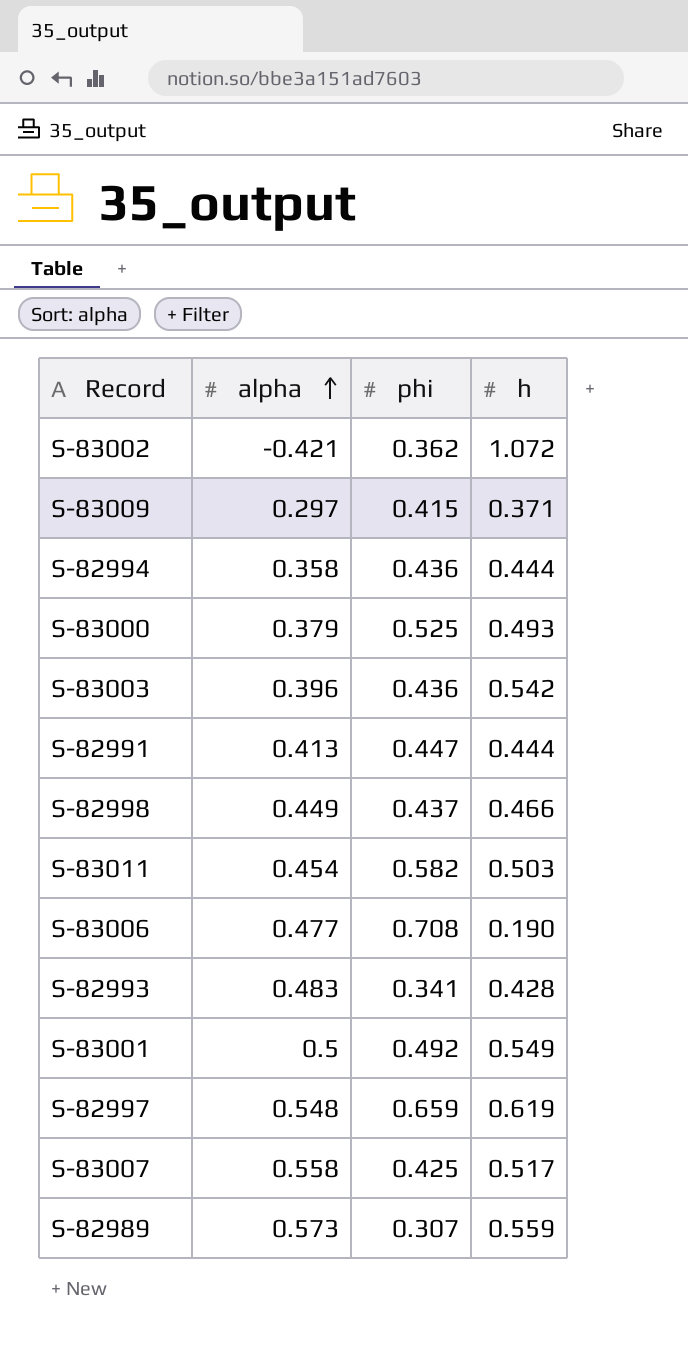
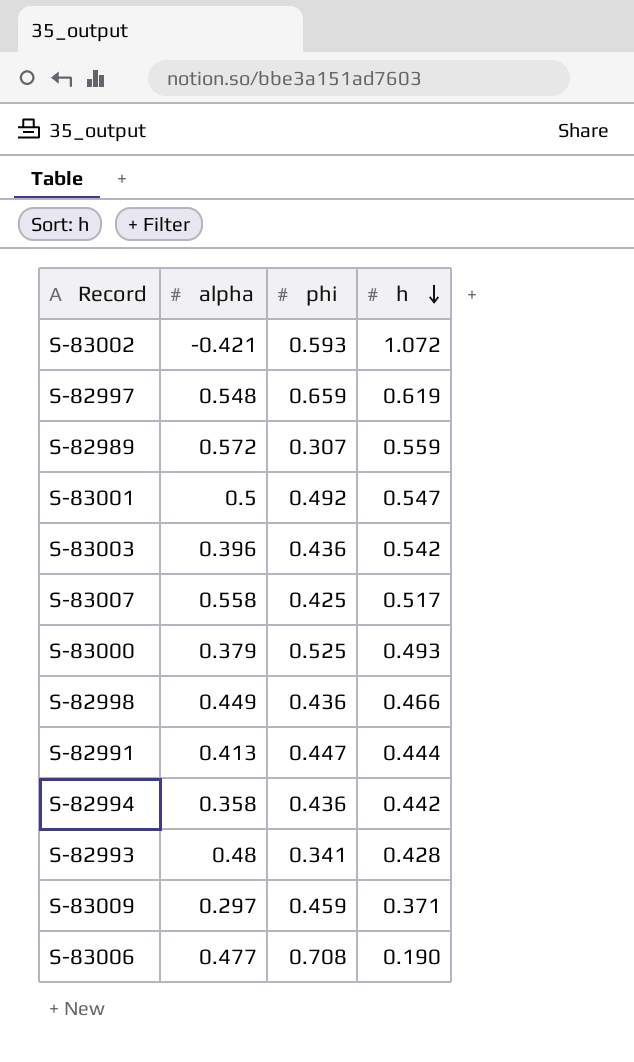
row order: alpha ascending -> h descending
row S-83011: 0.454 | 0.582 | 0.503 -> none
S-83002 | phi: 0.362 -> 0.593
S-82989 | alpha: 0.573 -> 0.572
S-83001 | h: 0.549 -> 0.547
S-82998 | phi: 0.437 -> 0.436
S-82994 | h: 0.444 -> 0.442
S-82993 | alpha: 0.483 -> 0.48
S-83009 | phi: 0.415 -> 0.459

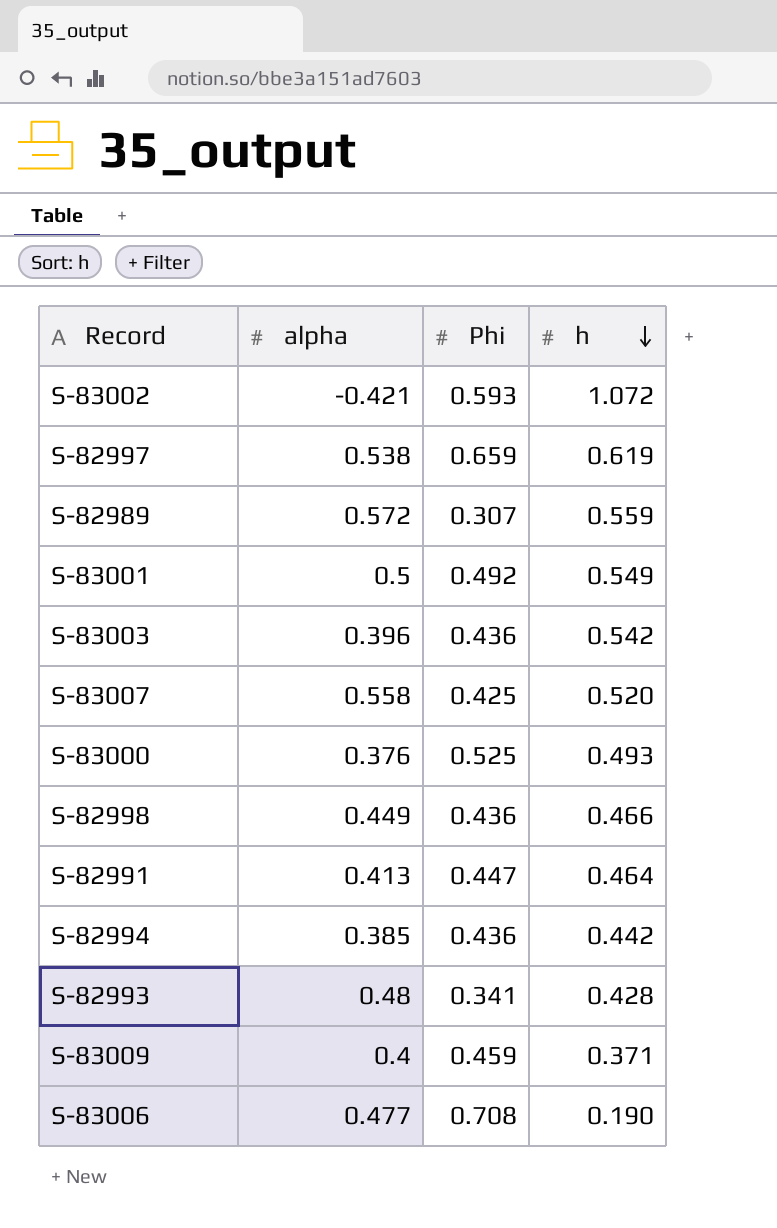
column name: phi -> Phi
S-82997 | alpha: 0.548 -> 0.538
S-83001 | h: 0.547 -> 0.549
S-83007 | h: 0.517 -> 0.520
S-83000 | alpha: 0.379 -> 0.376
S-82991 | h: 0.444 -> 0.464
S-82994 | alpha: 0.358 -> 0.385
S-83009 | alpha: 0.297 -> 0.4

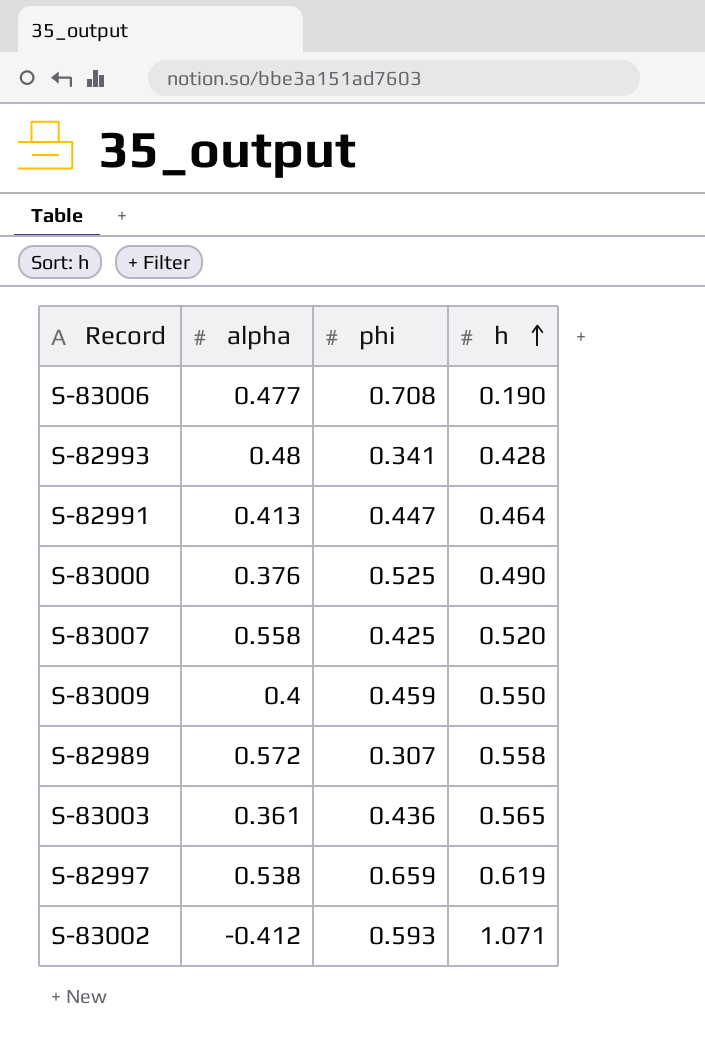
row order: h descending -> h ascending
column name: Phi -> phi
row S-83001: 0.5 | 0.492 | 0.549 -> none
row S-82998: 0.449 | 0.436 | 0.466 -> none
row S-82994: 0.385 | 0.436 | 0.442 -> none
S-83000 | h: 0.493 -> 0.490
S-83009 | h: 0.371 -> 0.550
S-82989 | h: 0.559 -> 0.558
S-83003 | alpha: 0.396 -> 0.361
S-83003 | h: 0.542 -> 0.565
S-83002 | alpha: -0.421 -> -0.412
S-83002 | h: 1.072 -> 1.071

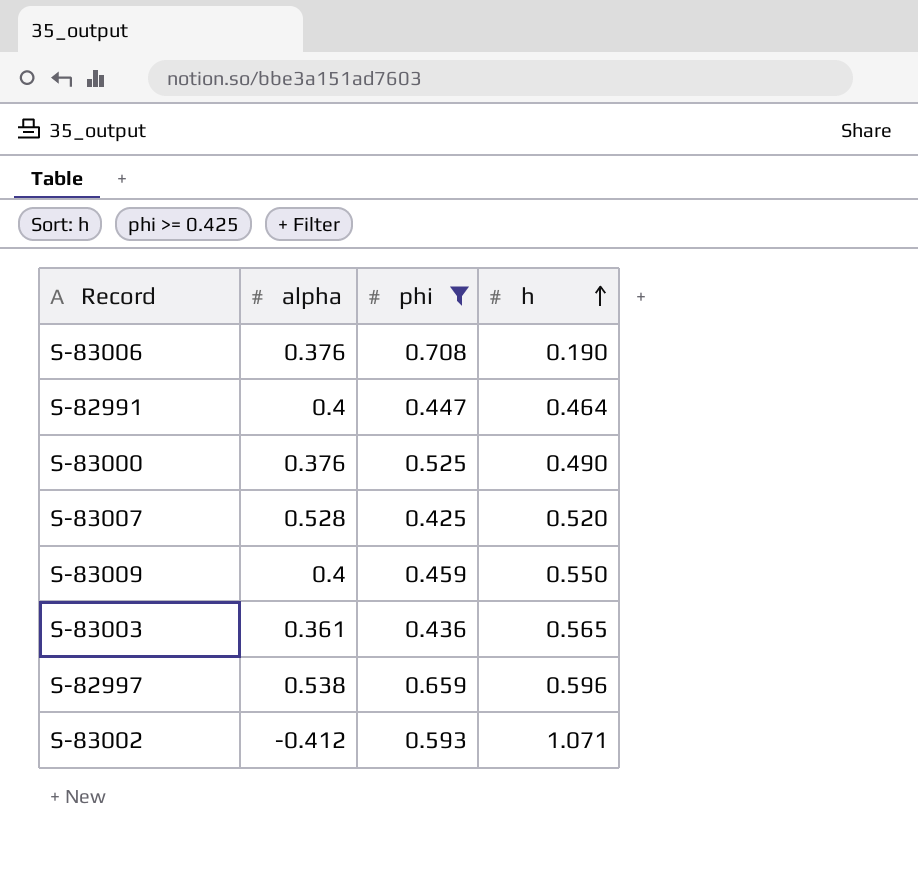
filter: none -> phi >= 0.425
S-83006 | alpha: 0.477 -> 0.376
S-82991 | alpha: 0.413 -> 0.4
S-83007 | alpha: 0.558 -> 0.528
S-82997 | h: 0.619 -> 0.596

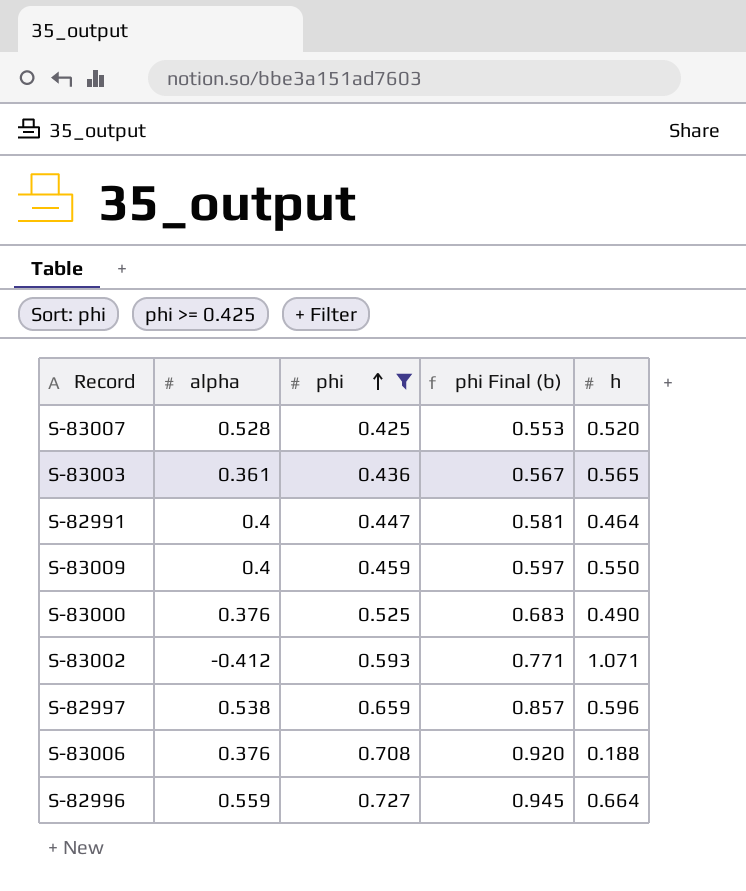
row order: h ascending -> phi ascending
column phi Final (b) | formula: none -> [phi] * 1.3
S-83006 | h: 0.190 -> 0.188
row S-82996: none -> 0.559 | 0.727 | 0.945 | 0.664

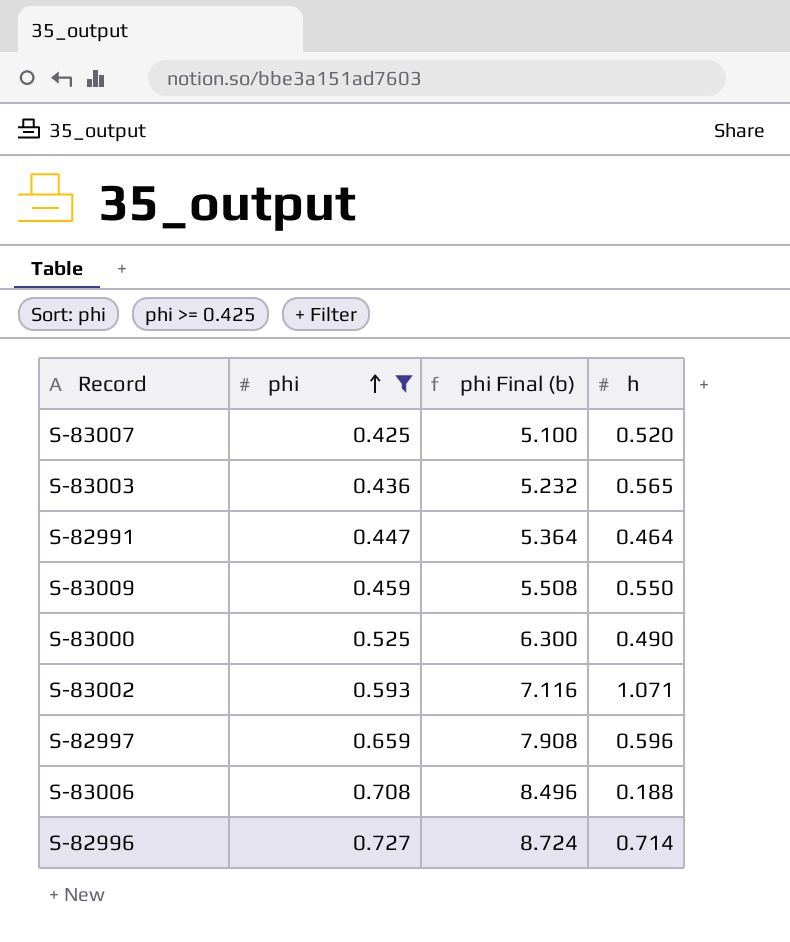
column alpha | position: 2 -> none
column phi Final (b) | formula: [phi] * 1.3 -> [phi] * 12
S-82996 | h: 0.664 -> 0.714

